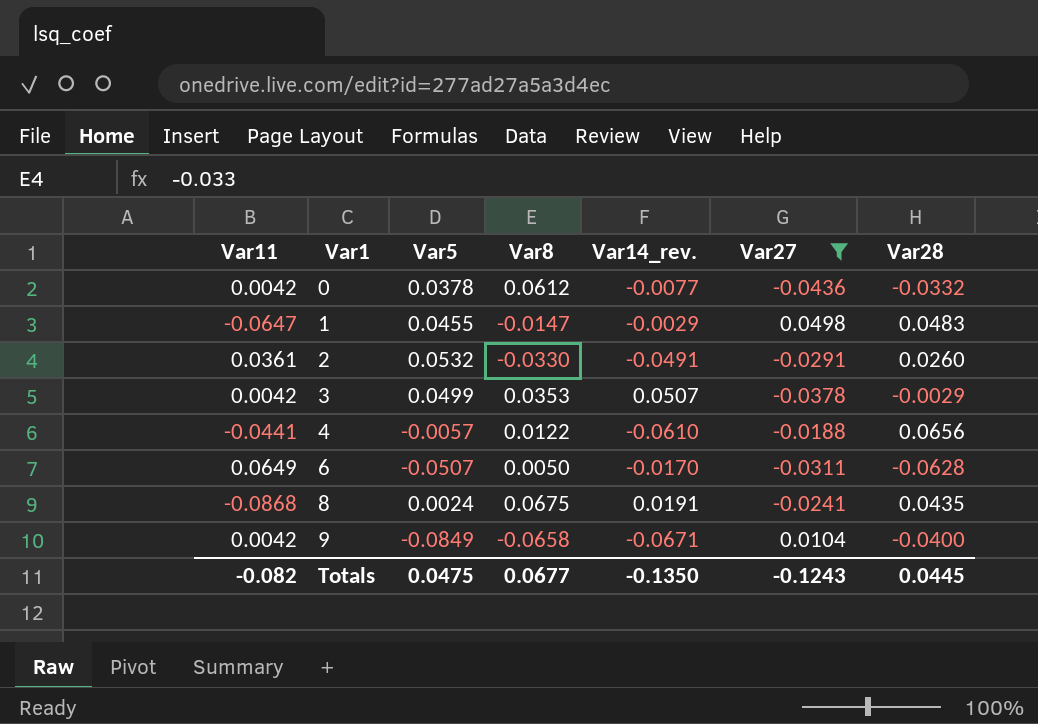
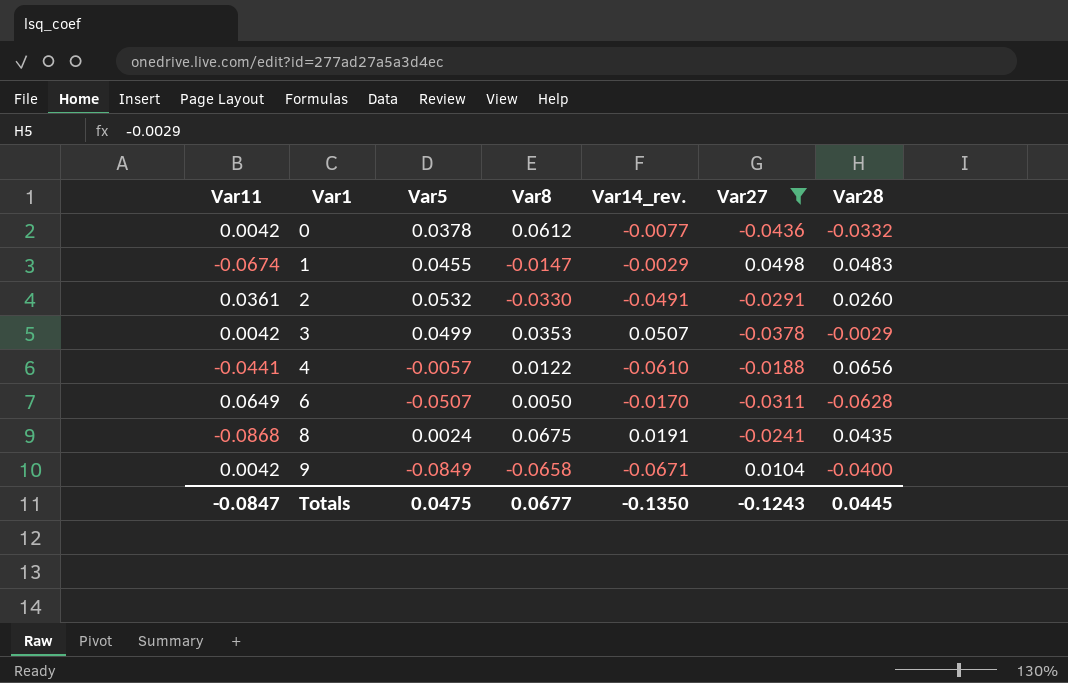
1 | Var11: -0.0647 -> -0.0674
Totals | Var11: -0.082 -> -0.0847

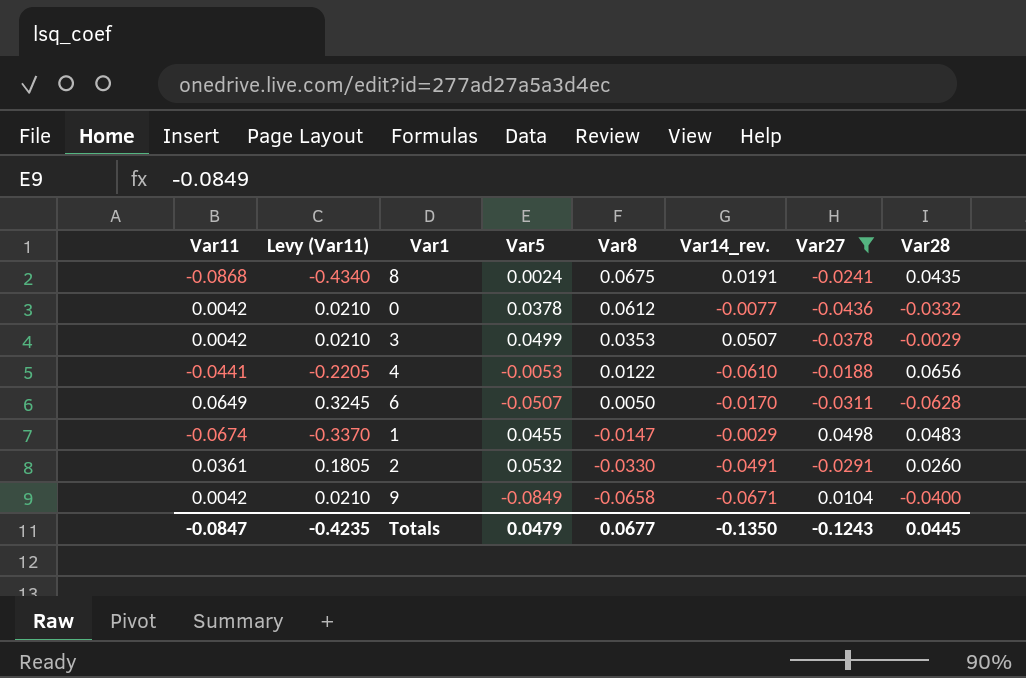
row order: Var1 ascending -> Var8 descending
column Levy (Var11) | formula: none -> [Var11] * 5
4 | Var5: -0.0057 -> -0.0053
Totals | Var5: 0.0475 -> 0.0479

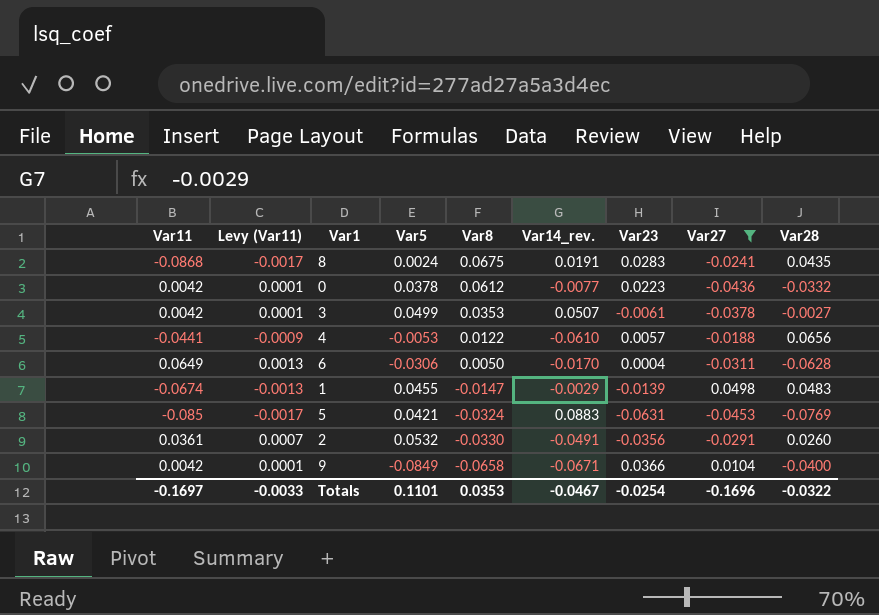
column Levy (Var11) | formula: [Var11] * 5 -> [Var11] * 0.02
column Var23 | position: none -> 7
3 | Var28: -0.0029 -> -0.0027
6 | Var5: -0.0507 -> -0.0306
row 5: none -> -0.085 | -0.0017 | 0.0421 | -0.0324 | 0.0883 | -0.0631 | -0.0453 | -0.0769
Totals | Var11: -0.0847 -> -0.1697
Totals | Levy (Var11): -0.4235 -> -0.0033
Totals | Var5: 0.0479 -> 0.1101
Totals | Var8: 0.0677 -> 0.0353
Totals | Var14_rev.: -0.1350 -> -0.0467
Totals | Var27: -0.1243 -> -0.1696
Totals | Var28: 0.0445 -> -0.0322

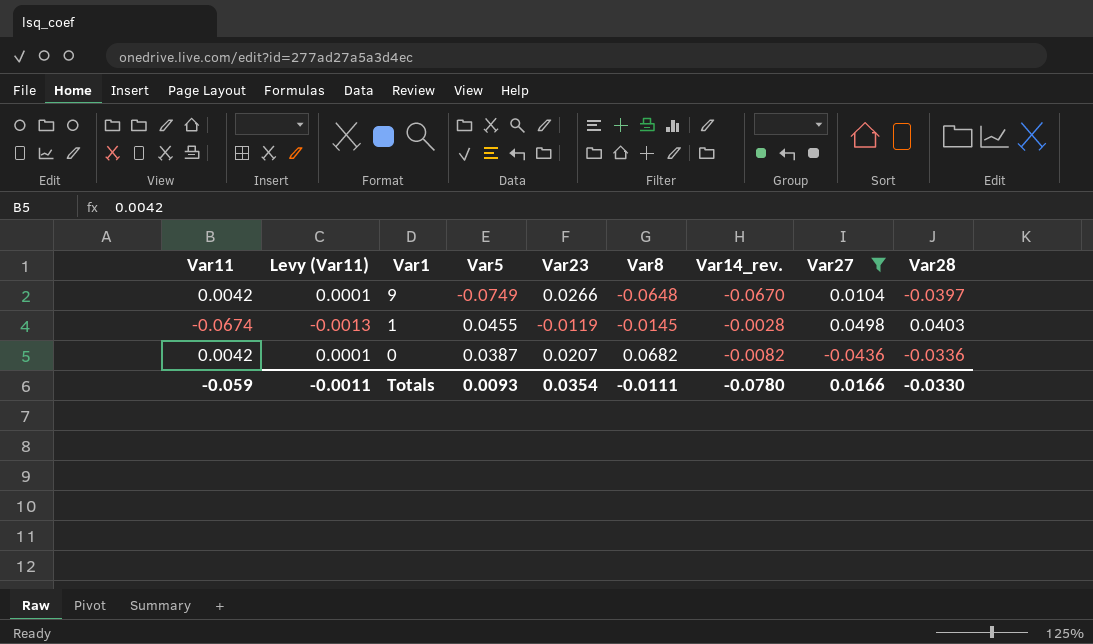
row order: Var8 descending -> Var1 descending
column Var23 | position: 7 -> 5
row 8: -0.0868 | -0.0017 | 0.0024 | 0.0675 | 0.0191 | 0.0283 | -0.0241 | 0.0435 -> none
row 3: 0.0042 | 0.0001 | 0.0499 | 0.0353 | 0.0507 | -0.0061 | -0.0378 | -0.0027 -> none
row 4: -0.0441 | -0.0009 | -0.0053 | 0.0122 | -0.0610 | 0.0057 | -0.0188 | 0.0656 -> none
row 6: 0.0649 | 0.0013 | -0.0306 | 0.0050 | -0.0170 | 0.0004 | -0.0311 | -0.0628 -> none
row 5: -0.085 | -0.0017 | 0.0421 | -0.0324 | 0.0883 | -0.0631 | -0.0453 | -0.0769 -> none
row 2: 0.0361 | 0.0007 | 0.0532 | -0.0330 | -0.0491 | -0.0356 | -0.0291 | 0.0260 -> none
9 | Var5: -0.0849 -> -0.0749
9 | Var23: 0.0366 -> 0.0266
9 | Var8: -0.0658 -> -0.0648
9 | Var14_rev.: -0.0671 -> -0.0670
9 | Var28: -0.0400 -> -0.0397
1 | Var23: -0.0139 -> -0.0119
1 | Var8: -0.0147 -> -0.0145
1 | Var14_rev.: -0.0029 -> -0.0028
1 | Var28: 0.0483 -> 0.0403
0 | Var5: 0.0378 -> 0.0387
0 | Var23: 0.0223 -> 0.0207
0 | Var8: 0.0612 -> 0.0682
0 | Var14_rev.: -0.0077 -> -0.0082
0 | Var28: -0.0332 -> -0.0336
Totals | Var11: -0.1697 -> -0.059
Totals | Levy (Var11): -0.0033 -> -0.0011
Totals | Var5: 0.1101 -> 0.0093
Totals | Var23: -0.0254 -> 0.0354
Totals | Var8: 0.0353 -> -0.0111
Totals | Var14_rev.: -0.0467 -> -0.0780
Totals | Var27: -0.1696 -> 0.0166
Totals | Var28: -0.0322 -> -0.0330

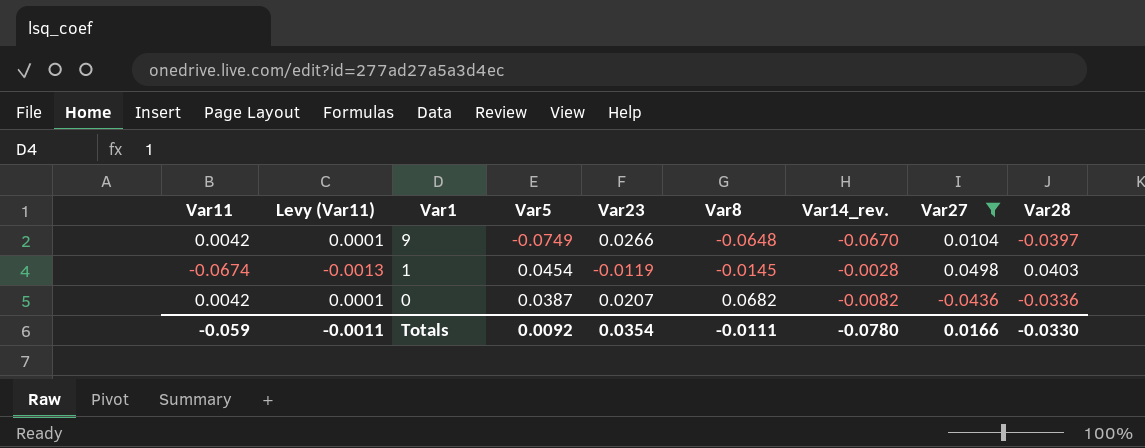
1 | Var5: 0.0455 -> 0.0454
Totals | Var5: 0.0093 -> 0.0092

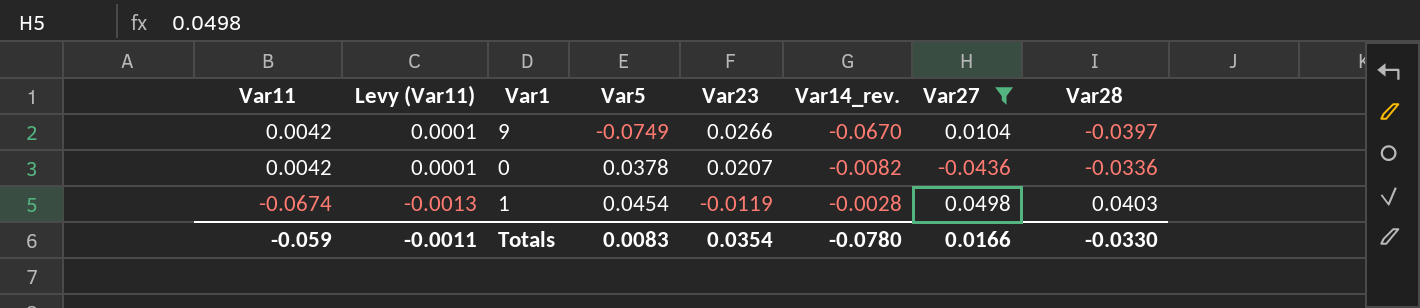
row order: Var1 descending -> Var11 descending
column Var8 | position: 6 -> none
0 | Var5: 0.0387 -> 0.0378
Totals | Var5: 0.0092 -> 0.0083

